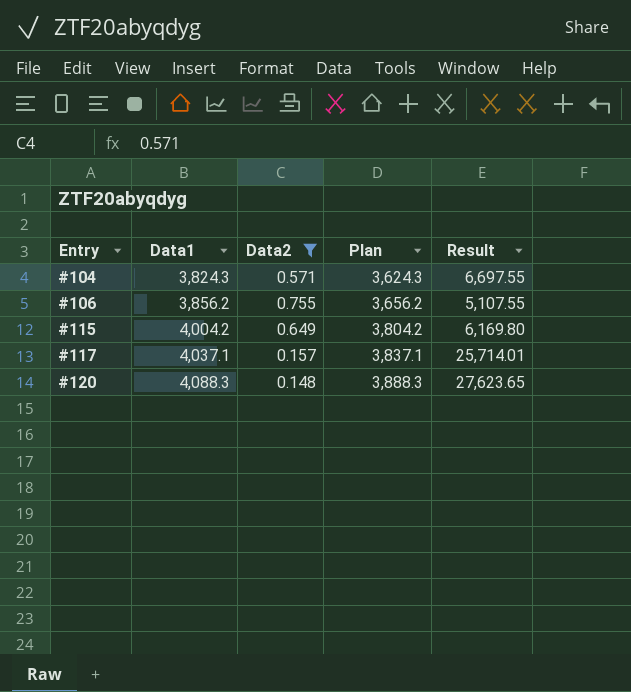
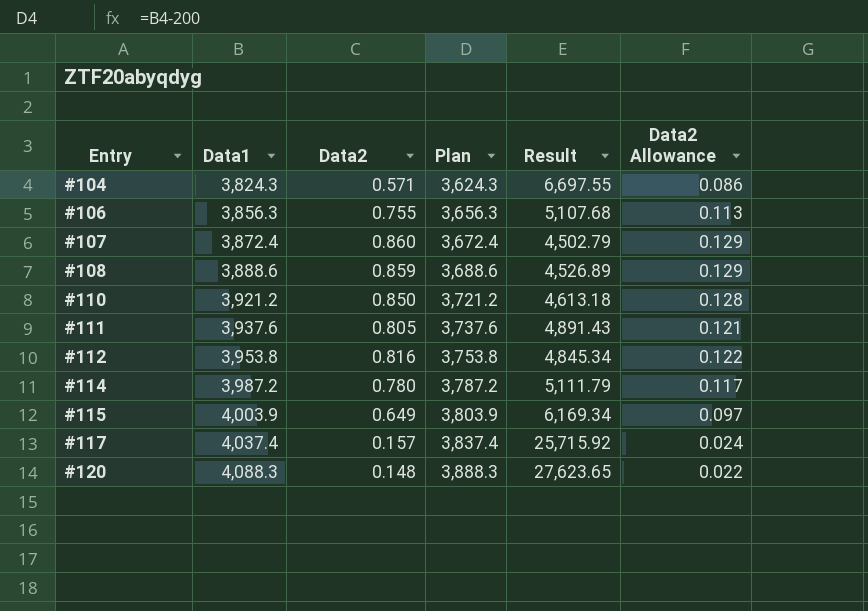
filter: Data2 <= 0.755 -> none
column Data2 Allowance | formula: none -> [Data2] * 0.15
#106 | Data1: 3,856.2 -> 3,856.3
#106 | Plan: 3,656.2 -> 3,656.3
#106 | Result: 5,107.55 -> 5,107.68
#115 | Data1: 4,004.2 -> 4,003.9
#115 | Plan: 3,804.2 -> 3,803.9
#115 | Result: 6,169.80 -> 6,169.34
#117 | Data1: 4,037.1 -> 4,037.4
#117 | Plan: 3,837.1 -> 3,837.4
#117 | Result: 25,714.01 -> 25,715.92

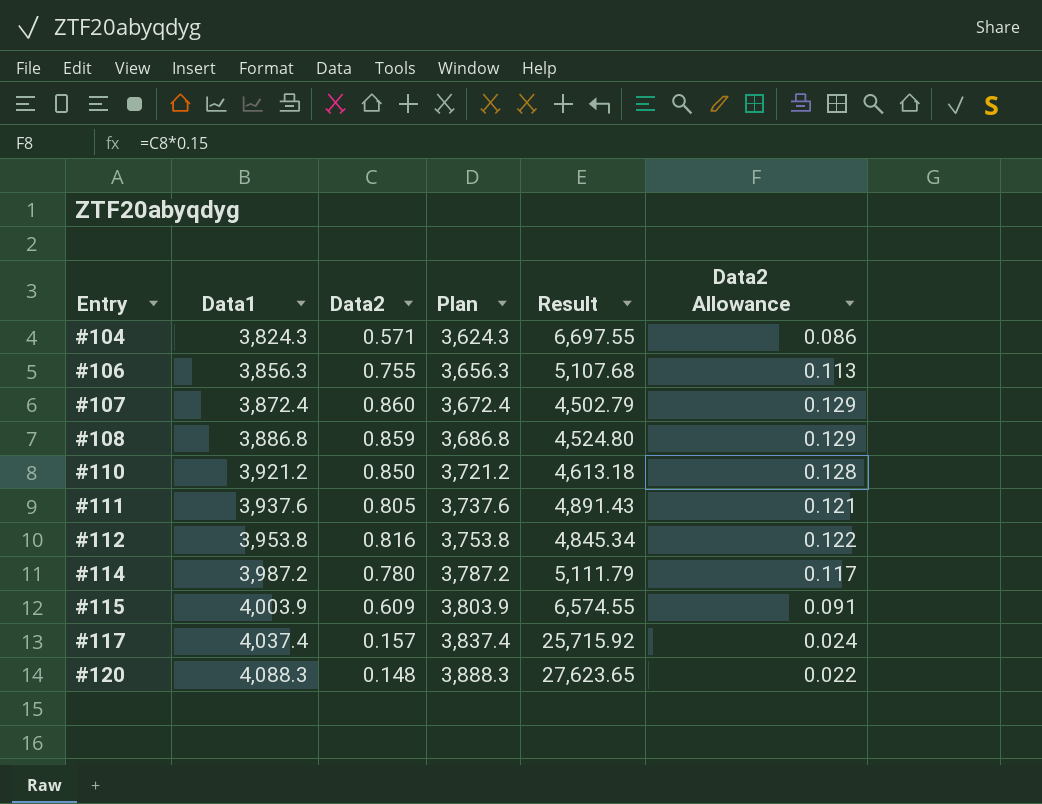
#108 | Data1: 3,888.6 -> 3,886.8
#108 | Plan: 3,688.6 -> 3,686.8
#108 | Result: 4,526.89 -> 4,524.80
#115 | Data2: 0.649 -> 0.609
#115 | Result: 6,169.34 -> 6,574.55
#115 | Data2 Allowance: 0.097 -> 0.091

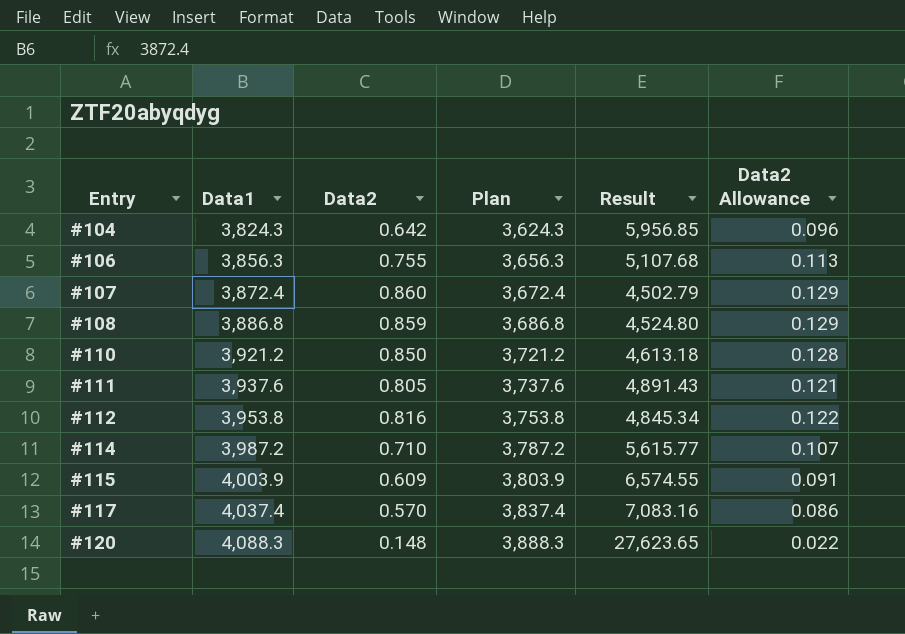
#104 | Data2: 0.571 -> 0.642
#104 | Result: 6,697.55 -> 5,956.85
#104 | Data2 Allowance: 0.086 -> 0.096
#114 | Data2: 0.780 -> 0.710
#114 | Result: 5,111.79 -> 5,615.77
#114 | Data2 Allowance: 0.117 -> 0.107
#117 | Data2: 0.157 -> 0.570
#117 | Result: 25,715.92 -> 7,083.16
#117 | Data2 Allowance: 0.024 -> 0.086

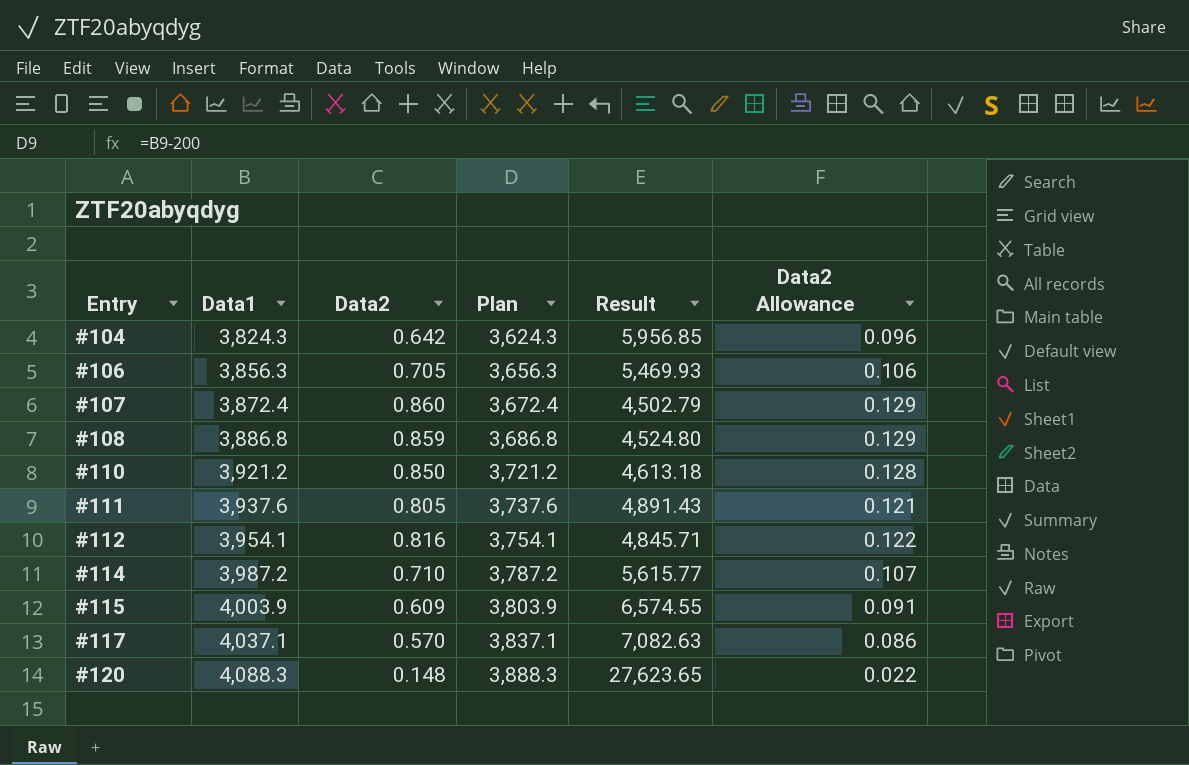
#106 | Data2: 0.755 -> 0.705
#106 | Result: 5,107.68 -> 5,469.93
#106 | Data2 Allowance: 0.113 -> 0.106
#112 | Data1: 3,953.8 -> 3,954.1
#112 | Plan: 3,753.8 -> 3,754.1
#112 | Result: 4,845.34 -> 4,845.71
#117 | Data1: 4,037.4 -> 4,037.1
#117 | Plan: 3,837.4 -> 3,837.1
#117 | Result: 7,083.16 -> 7,082.63

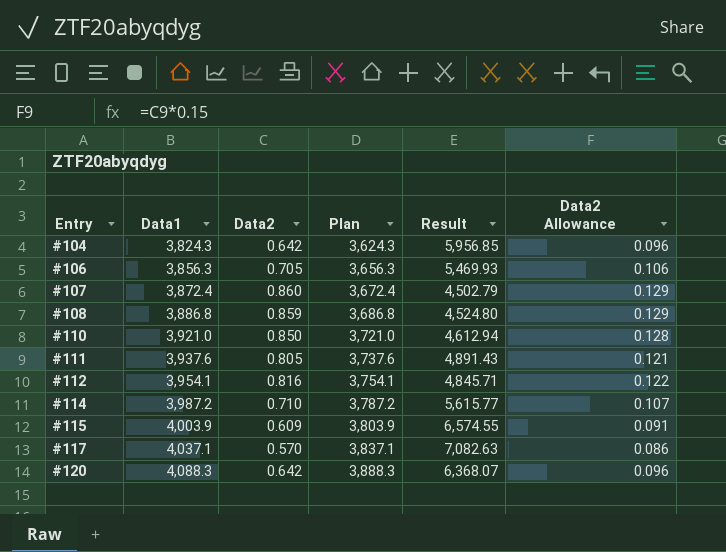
#110 | Data1: 3,921.2 -> 3,921.0
#110 | Plan: 3,721.2 -> 3,721.0
#110 | Result: 4,613.18 -> 4,612.94
#120 | Data2: 0.148 -> 0.642
#120 | Result: 27,623.65 -> 6,368.07
#120 | Data2 Allowance: 0.022 -> 0.096

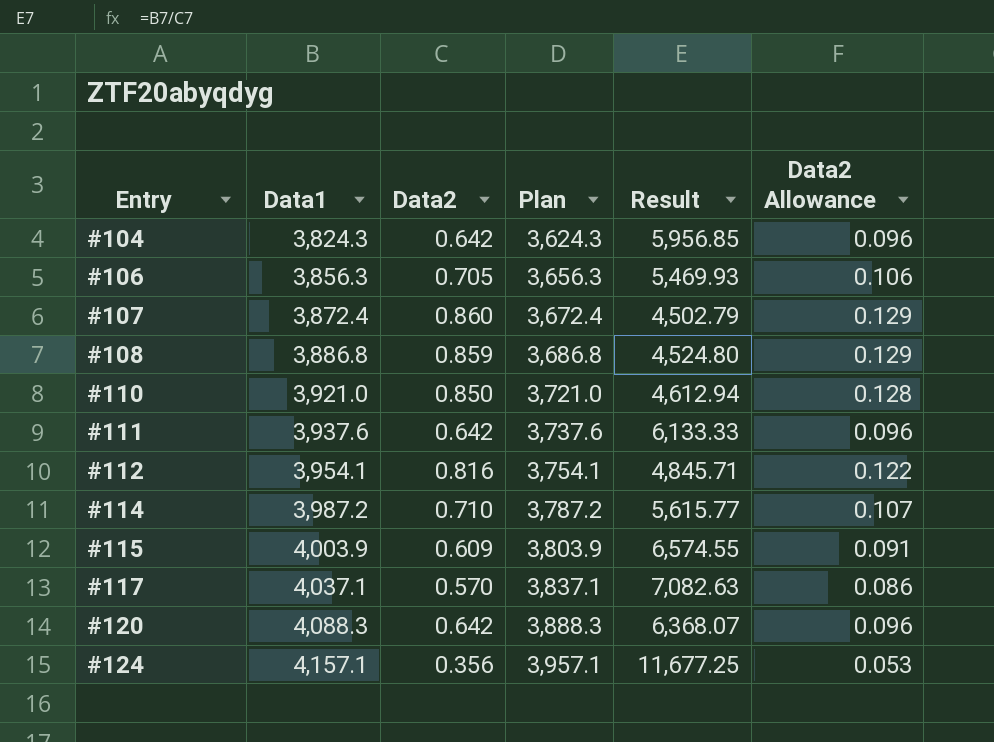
#111 | Data2: 0.805 -> 0.642
#111 | Result: 4,891.43 -> 6,133.33
#111 | Data2 Allowance: 0.121 -> 0.096
row #124: none -> 4,157.1 | 0.356 | 3,957.1 | 11,677.25 | 0.053

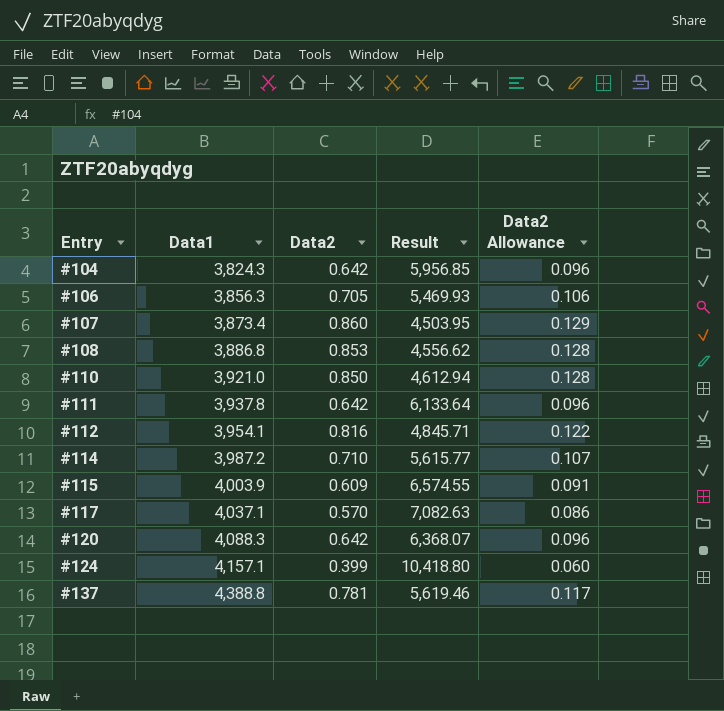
column Plan | formula: [Data1] - 200 -> none
#107 | Data1: 3,872.4 -> 3,873.4
#107 | Result: 4,502.79 -> 4,503.95
#108 | Data2: 0.859 -> 0.853
#108 | Result: 4,524.80 -> 4,556.62
#108 | Data2 Allowance: 0.129 -> 0.128
#111 | Data1: 3,937.6 -> 3,937.8
#111 | Result: 6,133.33 -> 6,133.64
#124 | Data2: 0.356 -> 0.399
#124 | Result: 11,677.25 -> 10,418.80
#124 | Data2 Allowance: 0.053 -> 0.060
row #137: none -> 4,388.8 | 0.781 | 5,619.46 | 0.117

